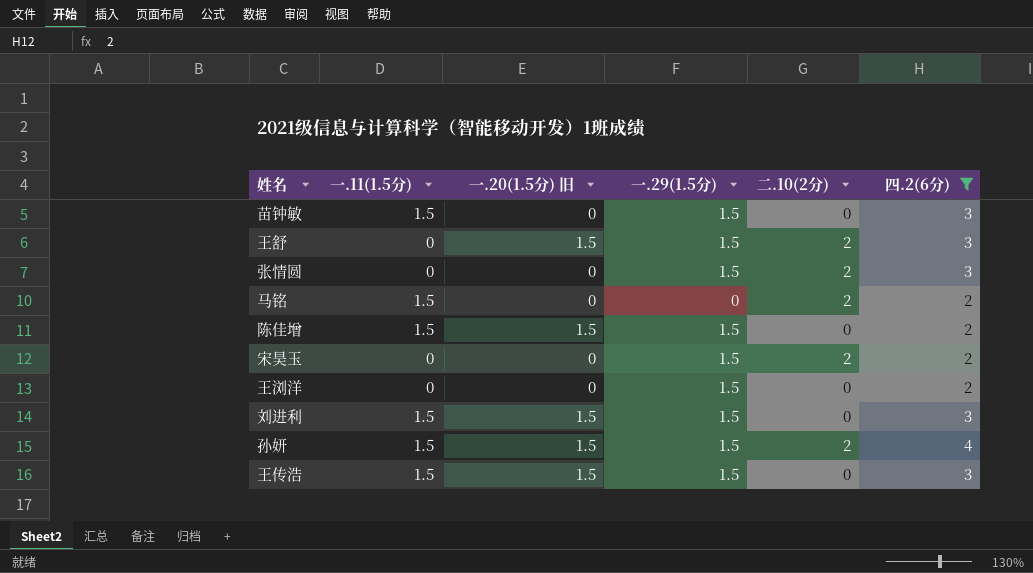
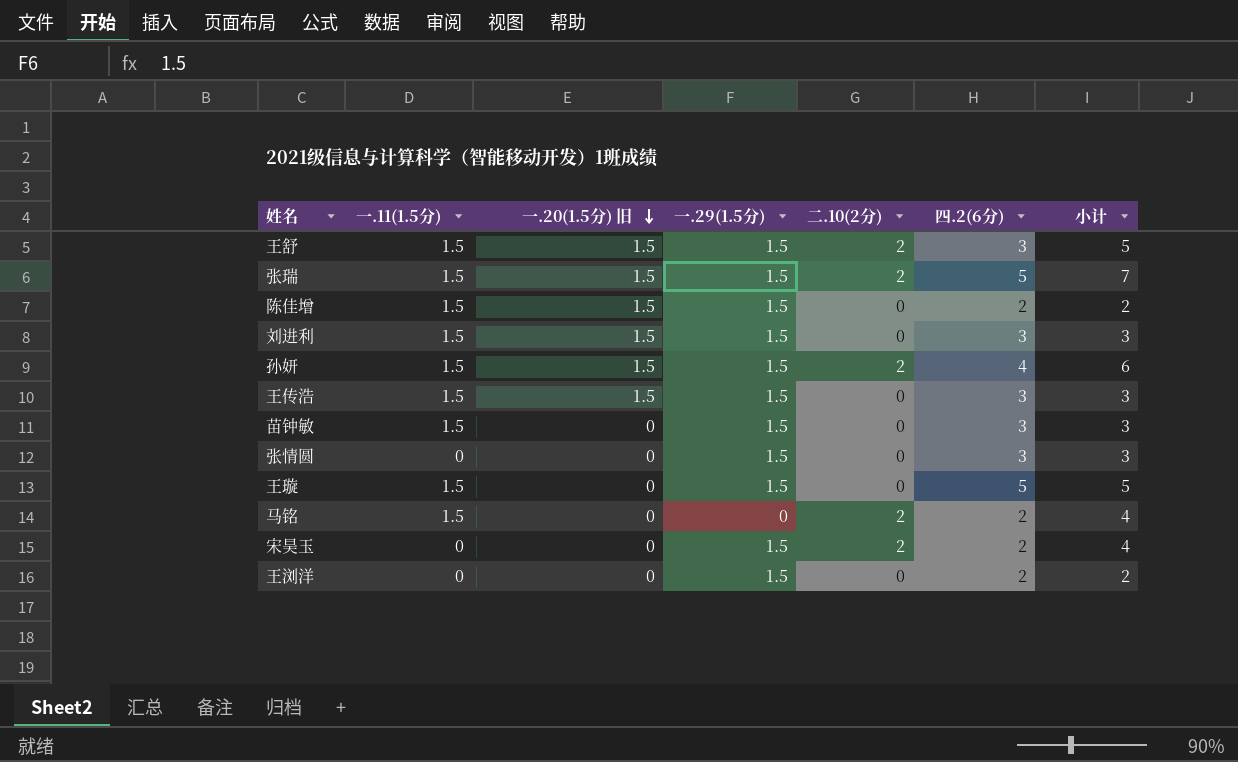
filter: 四.2(6分) != 5 -> none
row order: none -> 一.20(1.5分) 旧 descending
column 小计 | formula: none -> [二.10(2分)] + [四.2(6分)]
王舒 | 一.11(1.5分): 0 -> 1.5
张情圆 | 二.10(2分): 2 -> 0

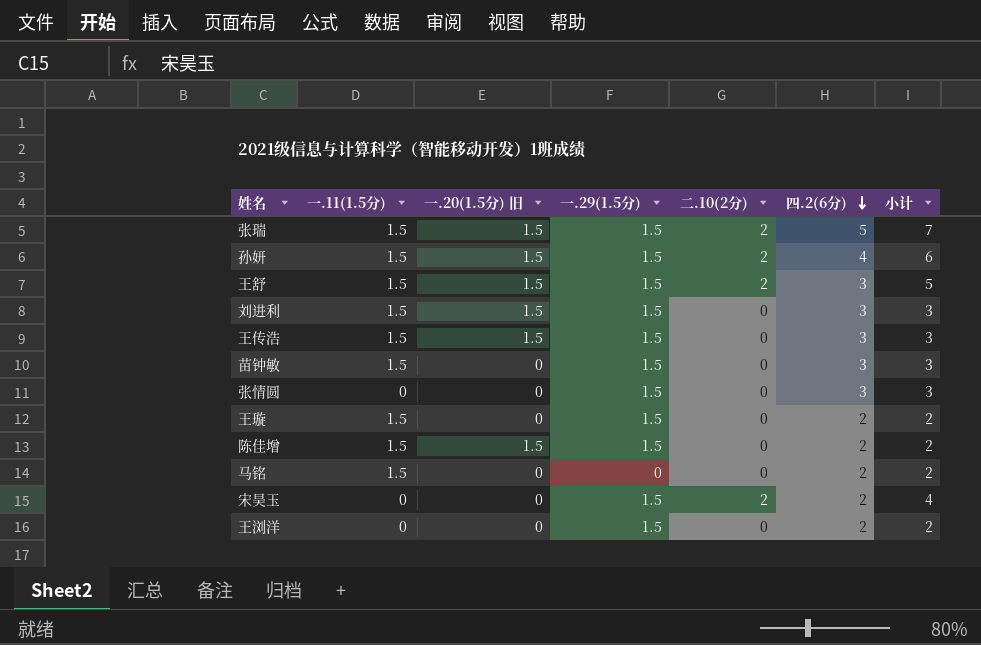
row order: 一.20(1.5分) 旧 descending -> 四.2(6分) descending
王璇 | 四.2(6分): 5 -> 2
王璇 | 小计: 5 -> 2
马铭 | 二.10(2分): 2 -> 0
马铭 | 小计: 4 -> 2

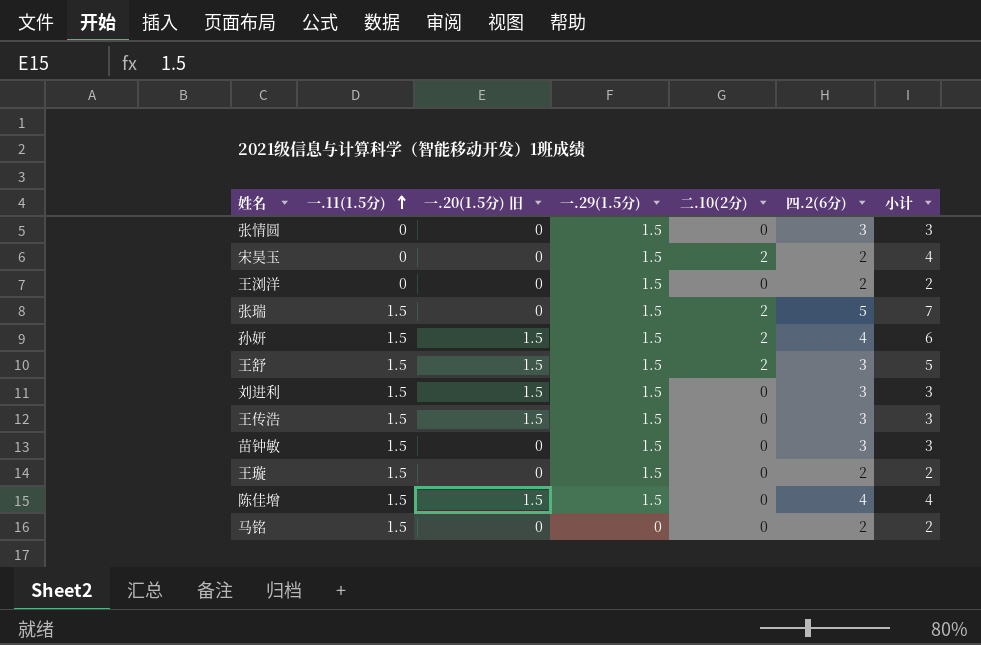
row order: 四.2(6分) descending -> 一.11(1.5分) ascending
张瑞 | 一.20(1.5分) 旧: 1.5 -> 0
陈佳增 | 四.2(6分): 2 -> 4
陈佳增 | 小计: 2 -> 4

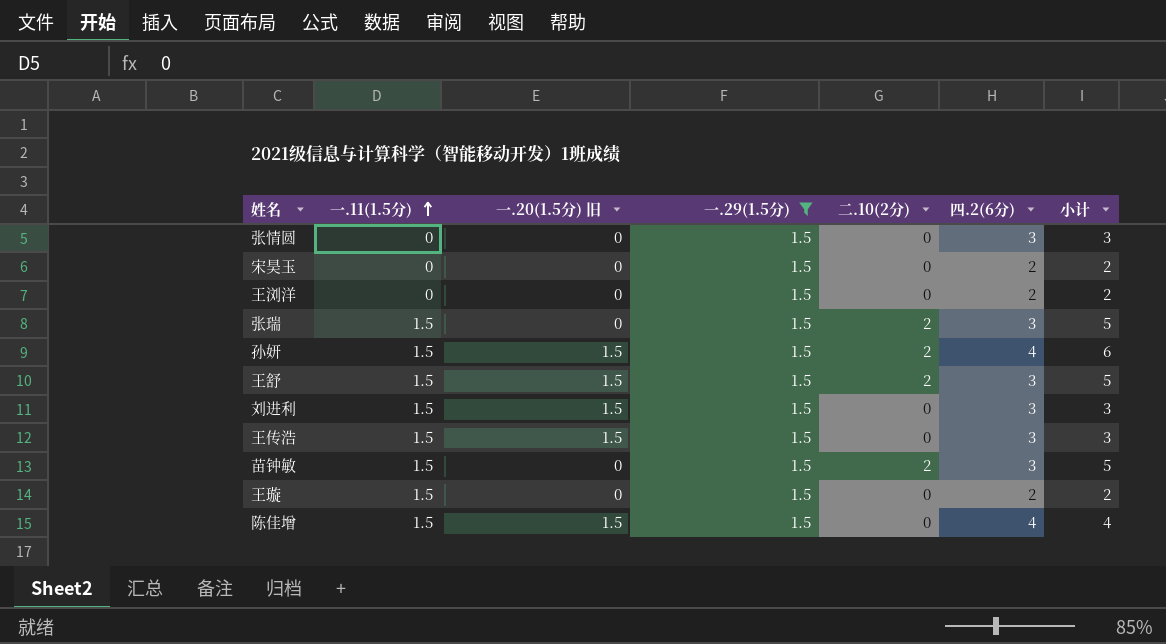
filter: none -> 一.29(1.5分) = 1.5
宋昊玉 | 二.10(2分): 2 -> 0
宋昊玉 | 小计: 4 -> 2
张瑞 | 四.2(6分): 5 -> 3
张瑞 | 小计: 7 -> 5
苗钟敏 | 二.10(2分): 0 -> 2
苗钟敏 | 小计: 3 -> 5

